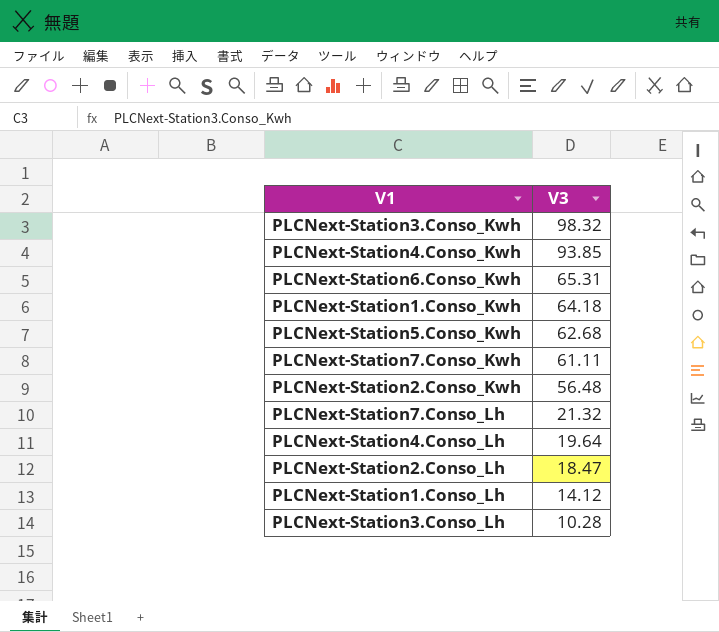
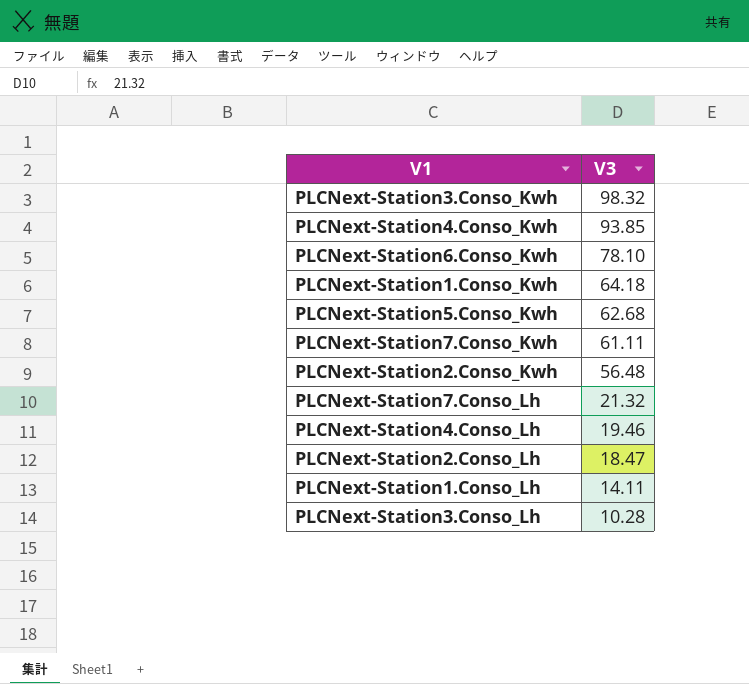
PLCNext-Station6.Conso_Kwh | V3: 65.31 -> 78.10
PLCNext-Station4.Conso_Lh | V3: 19.64 -> 19.46
PLCNext-Station1.Conso_Lh | V3: 14.12 -> 14.11

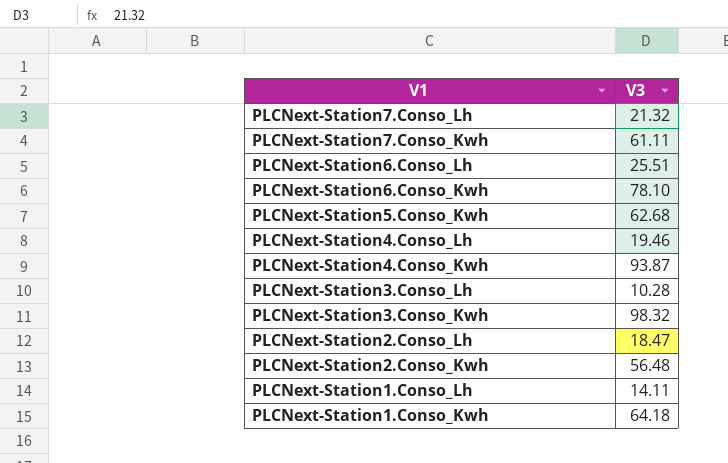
row order: V3 descending -> V1 descending
row PLCNext-Station6.Conso_Lh: none -> 25.51
PLCNext-Station4.Conso_Kwh | V3: 93.85 -> 93.87

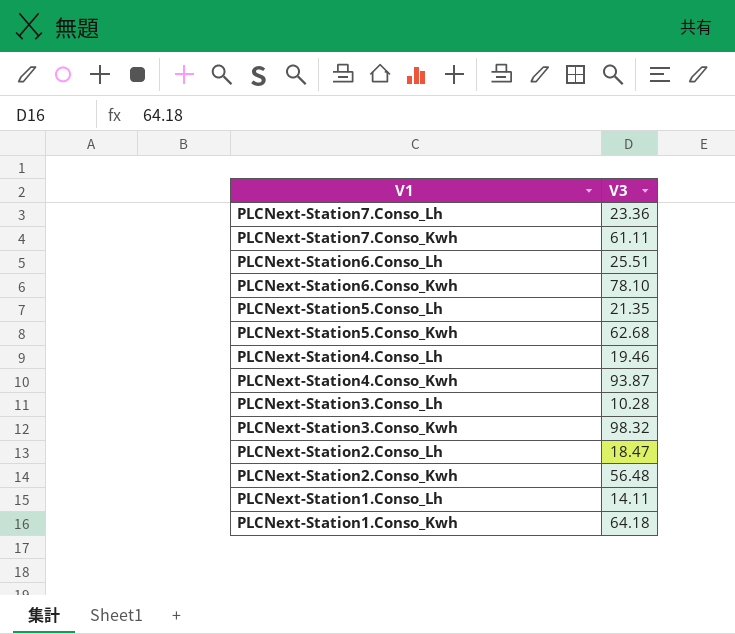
PLCNext-Station7.Conso_Lh | V3: 21.32 -> 23.36
row PLCNext-Station5.Conso_Lh: none -> 21.35

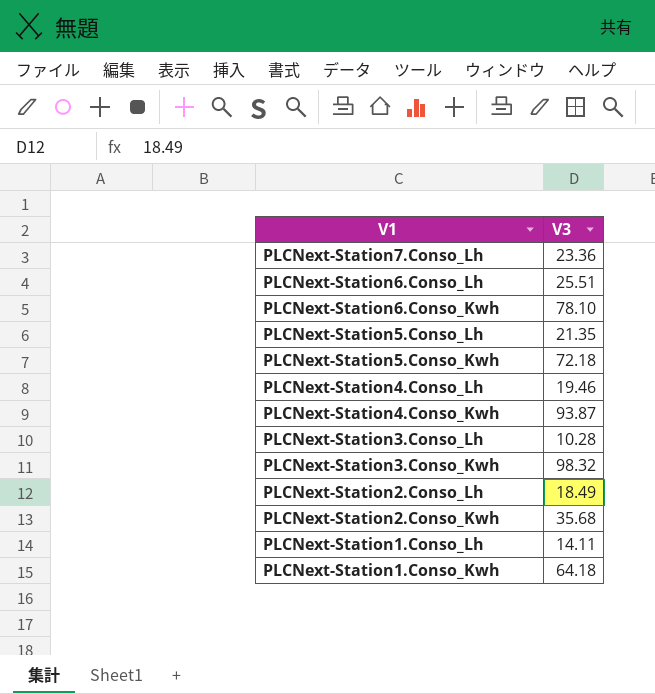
row PLCNext-Station7.Conso_Kwh: 61.11 -> none
PLCNext-Station5.Conso_Kwh | V3: 62.68 -> 72.18
PLCNext-Station2.Conso_Lh | V3: 18.47 -> 18.49
PLCNext-Station2.Conso_Kwh | V3: 56.48 -> 35.68

